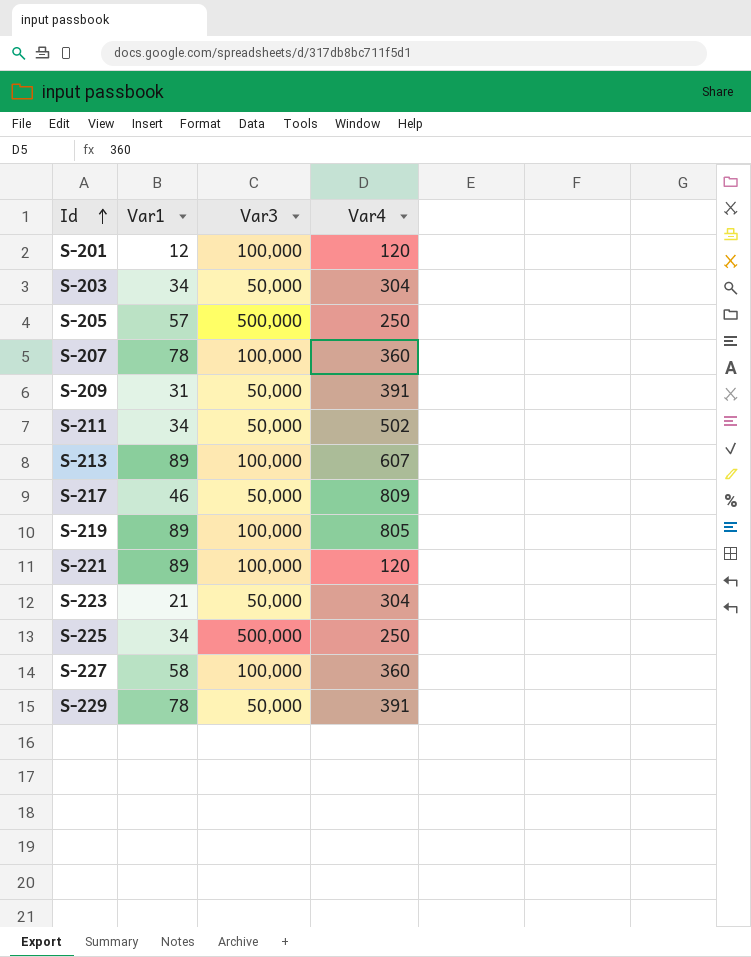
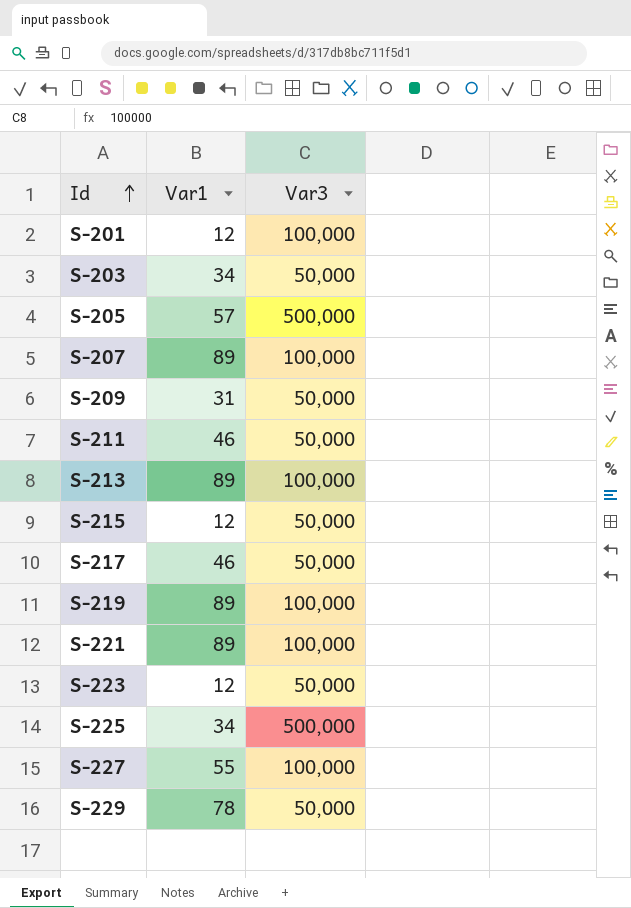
column Var4 | position: 4 -> none
S-207 | Var1: 78 -> 89
S-211 | Var1: 34 -> 46
row S-215: none -> 12 | 50,000
S-223 | Var1: 21 -> 12
S-227 | Var1: 58 -> 55

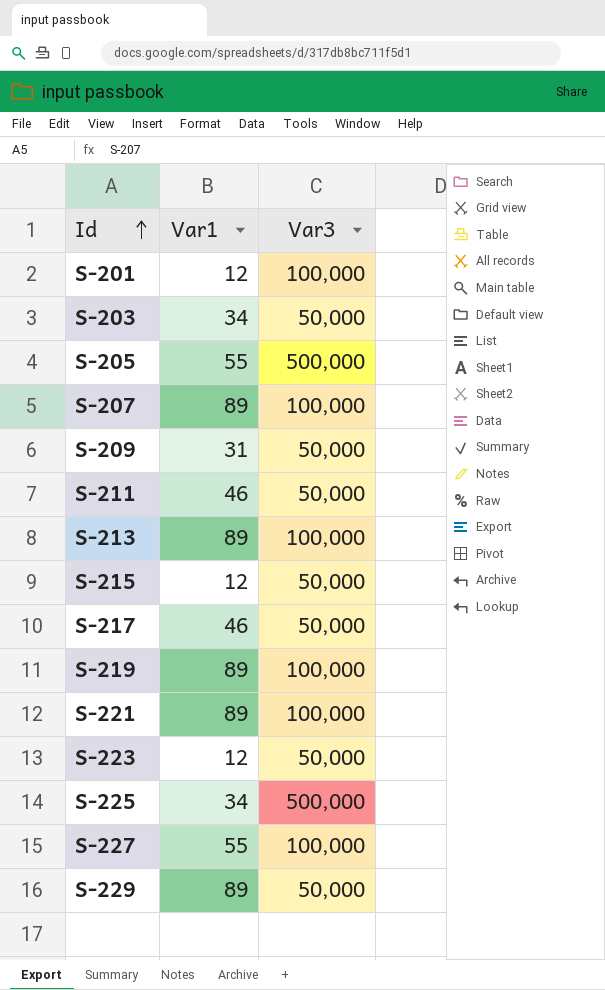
S-205 | Var1: 57 -> 55
S-229 | Var1: 78 -> 89

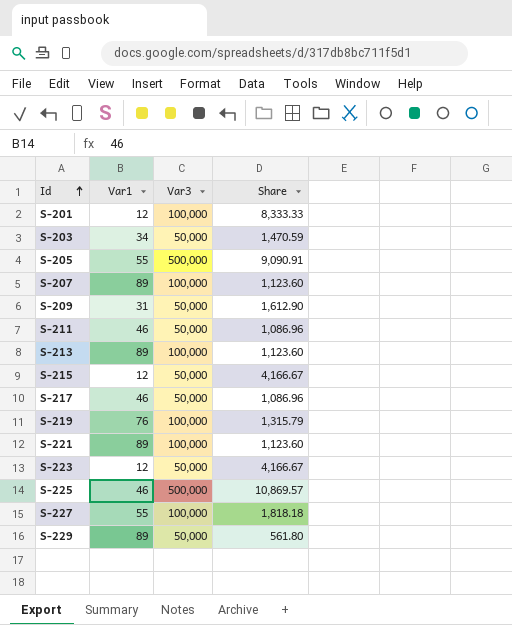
column Share | formula: none -> [Var3] / [Var1]
S-219 | Var1: 89 -> 76
S-225 | Var1: 34 -> 46

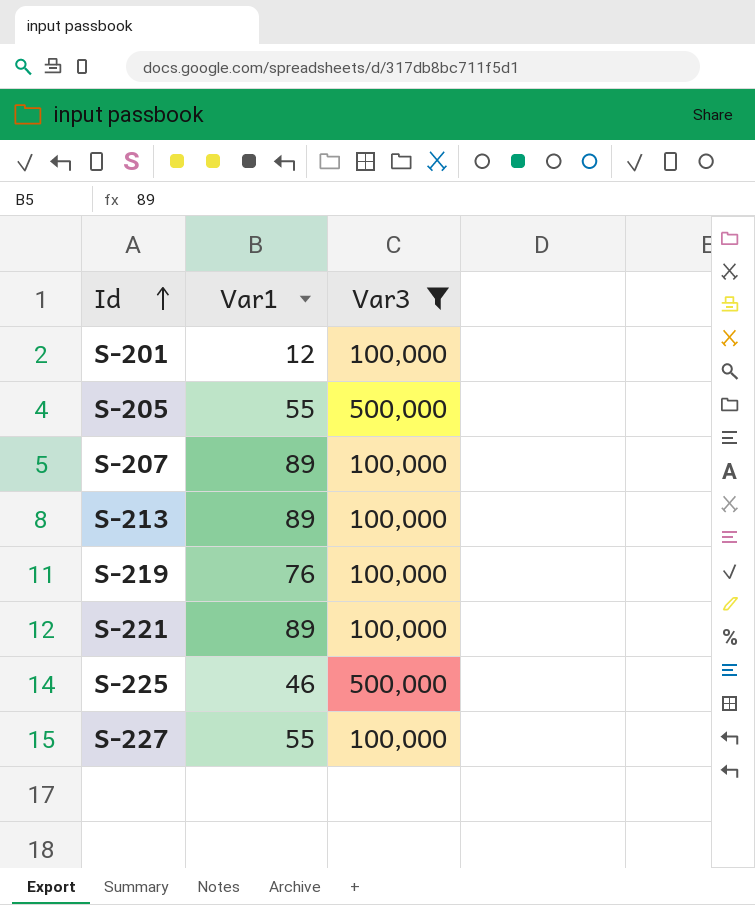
filter: none -> Var3 != 50,000
column Share | formula: [Var3] / [Var1] -> none

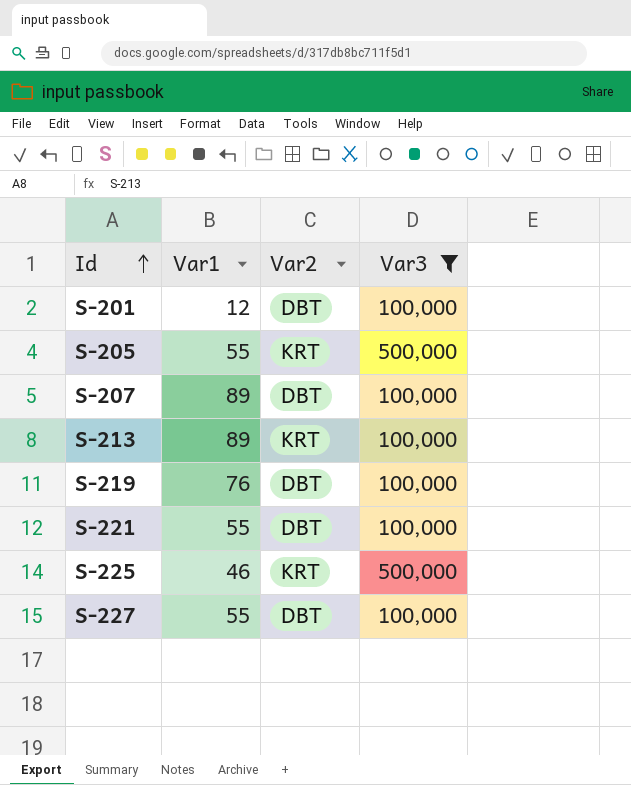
column Var2 | position: none -> 3
S-221 | Var1: 89 -> 55

